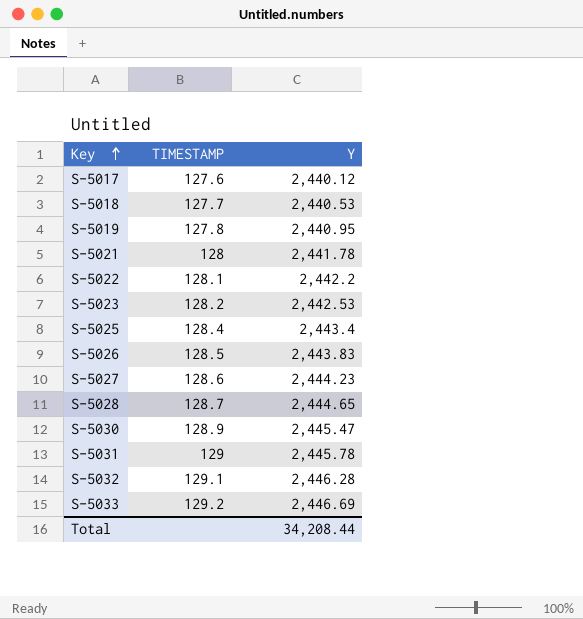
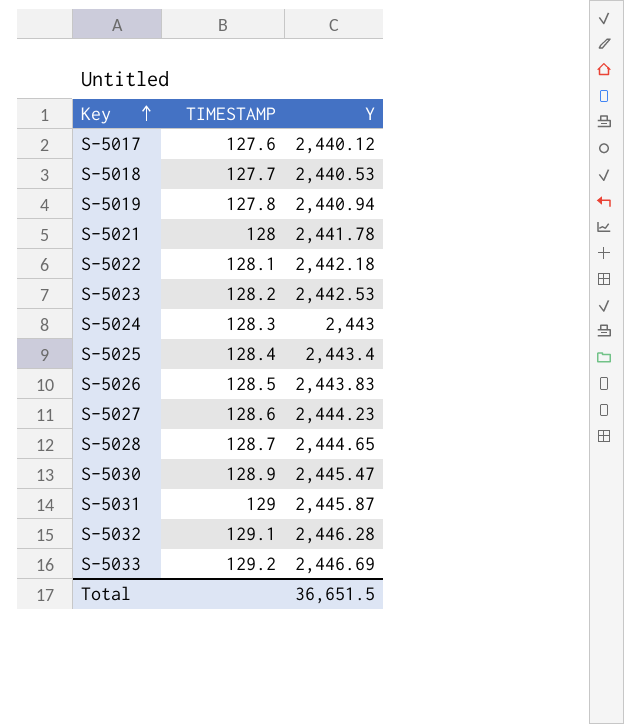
S-5019 | Y: 2,440.95 -> 2,440.94
S-5022 | Y: 2,442.2 -> 2,442.18
row S-5024: none -> 128.3 | 2,443
S-5031 | Y: 2,445.78 -> 2,445.87
Total | Y: 34,208.44 -> 36,651.5

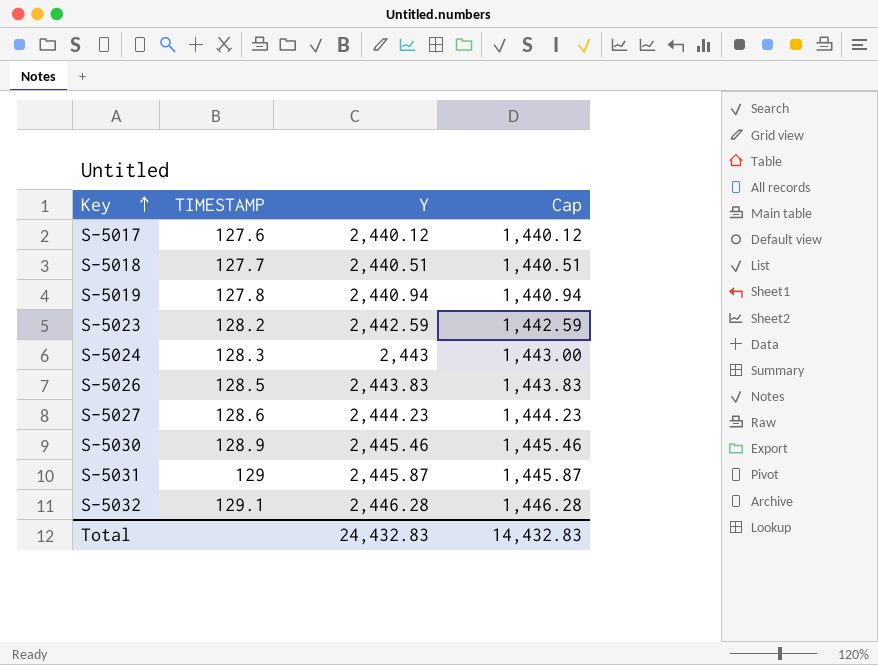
column Cap | formula: none -> [Y] - 1000
row S-5021: 128 | 2,441.78 -> none
row S-5022: 128.1 | 2,442.18 -> none
row S-5025: 128.4 | 2,443.4 -> none
row S-5028: 128.7 | 2,444.65 -> none
row S-5033: 129.2 | 2,446.69 -> none
S-5018 | Y: 2,440.53 -> 2,440.51
S-5023 | Y: 2,442.53 -> 2,442.59
S-5030 | Y: 2,445.47 -> 2,445.46
Total | Y: 36,651.5 -> 24,432.83

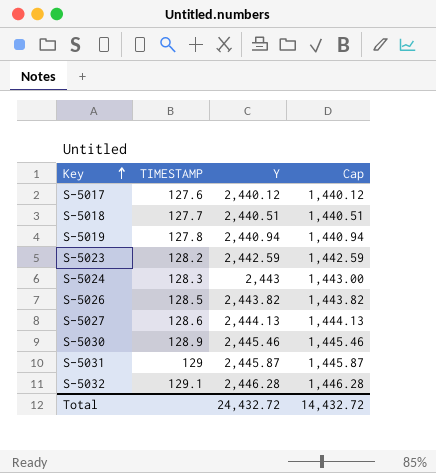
S-5026 | Y: 2,443.83 -> 2,443.82
S-5026 | Cap: 1,443.83 -> 1,443.82
S-5027 | Y: 2,444.23 -> 2,444.13
S-5027 | Cap: 1,444.23 -> 1,444.13
Total | Y: 24,432.83 -> 24,432.72
Total | Cap: 14,432.83 -> 14,432.72

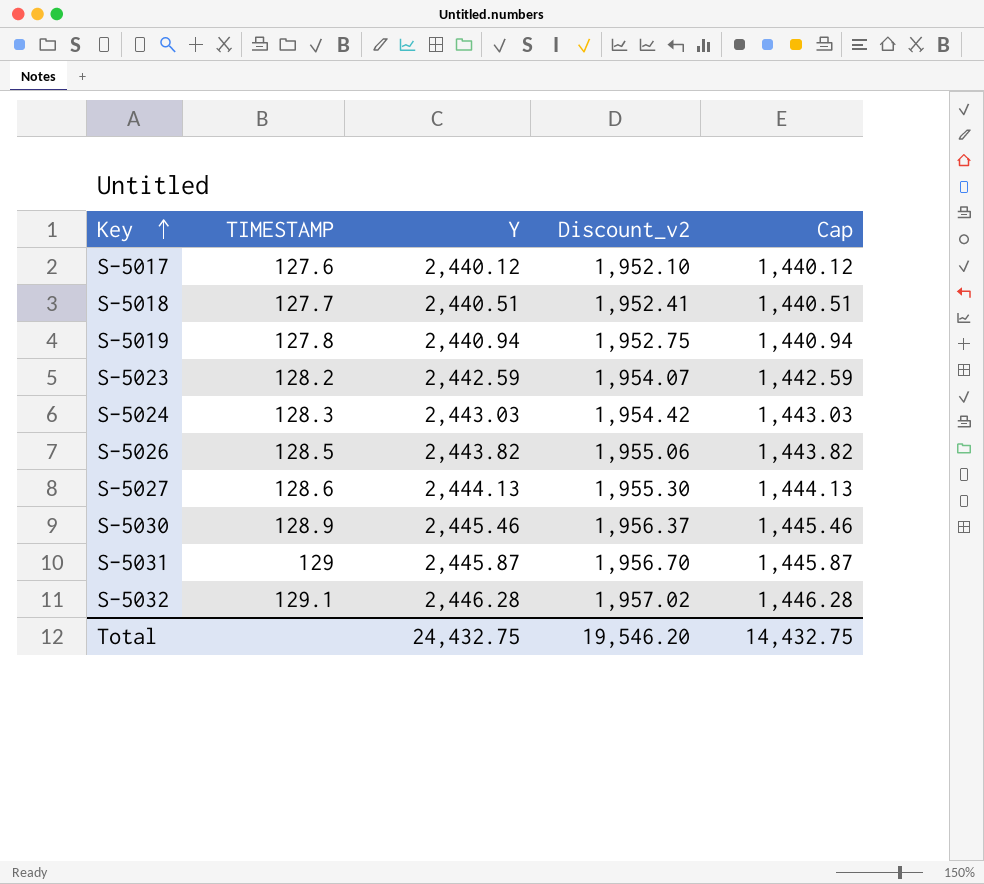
column Discount_v2 | formula: none -> [Y] * 0.8
S-5024 | Y: 2,443 -> 2,443.03
S-5024 | Cap: 1,443.00 -> 1,443.03
Total | Y: 24,432.72 -> 24,432.75
Total | Cap: 14,432.72 -> 14,432.75

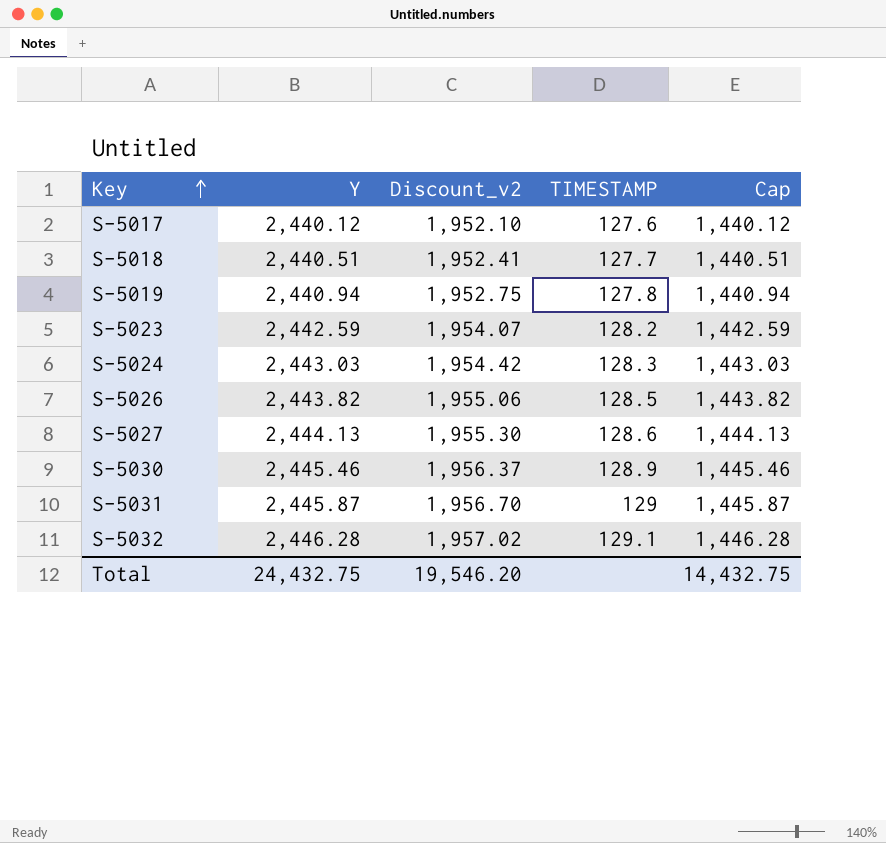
column TIMESTAMP | position: 2 -> 4

